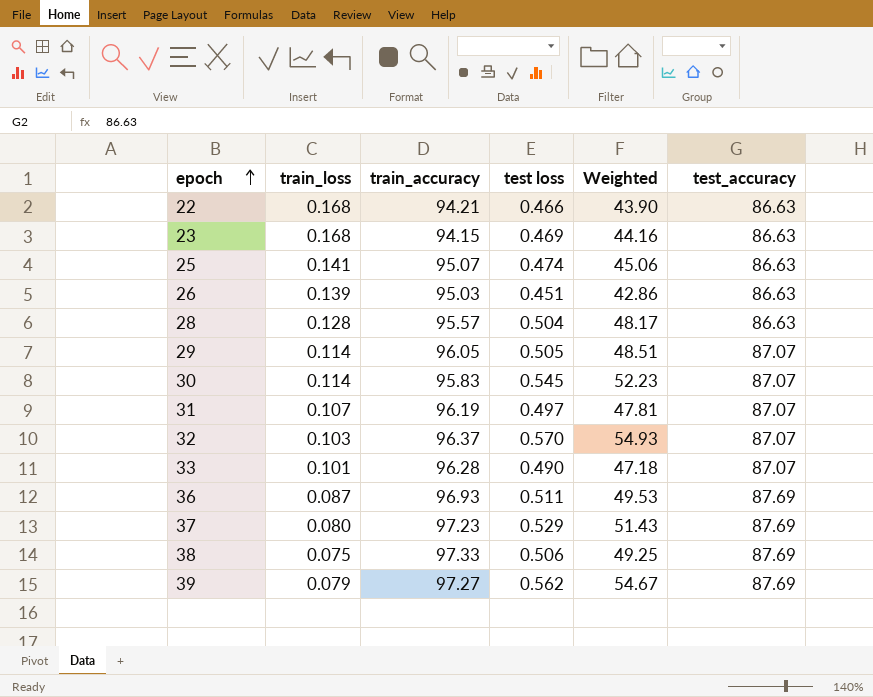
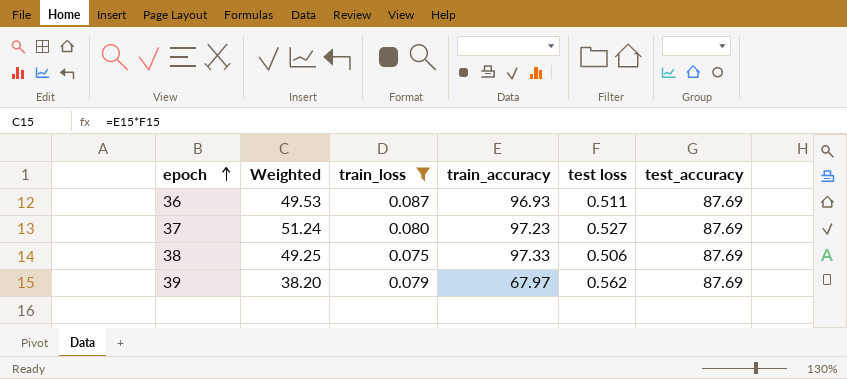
filter: none -> train_loss <= 0.087
column Weighted | position: 5 -> 2
37 | Weighted: 51.43 -> 51.24
37 | test loss: 0.529 -> 0.527
39 | Weighted: 54.67 -> 38.20
39 | train_accuracy: 97.27 -> 67.97

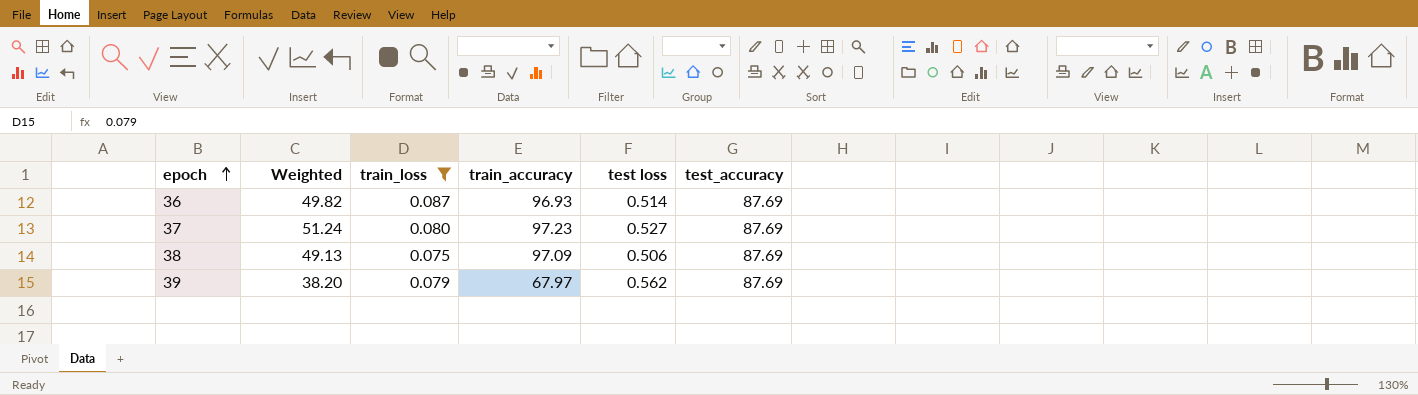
36 | Weighted: 49.53 -> 49.82
36 | test loss: 0.511 -> 0.514
38 | Weighted: 49.25 -> 49.13
38 | train_accuracy: 97.33 -> 97.09

